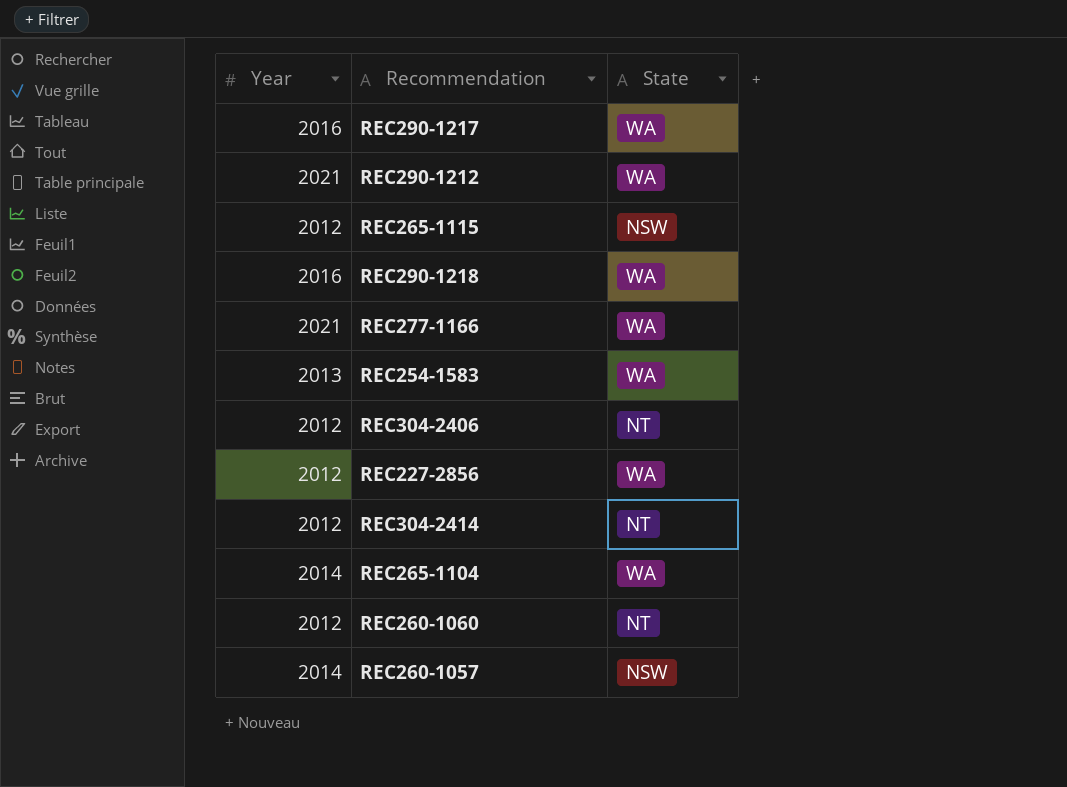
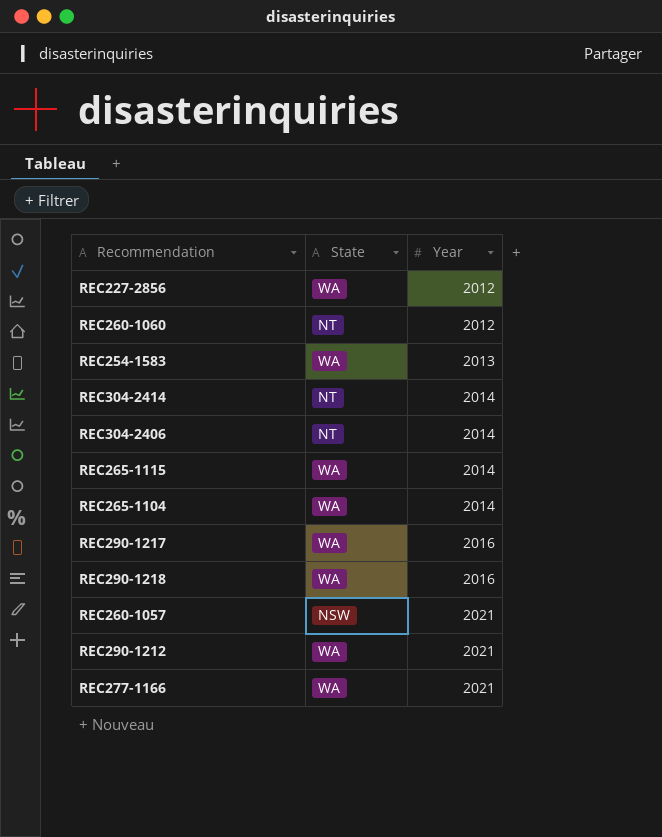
row order: none -> Year ascending
column Year | position: 1 -> 3
REC304-2414 | Year: 2012 -> 2014
REC304-2406 | Year: 2012 -> 2014
REC265-1115 | State: NSW -> WA
REC265-1115 | Year: 2012 -> 2014
REC260-1057 | Year: 2014 -> 2021

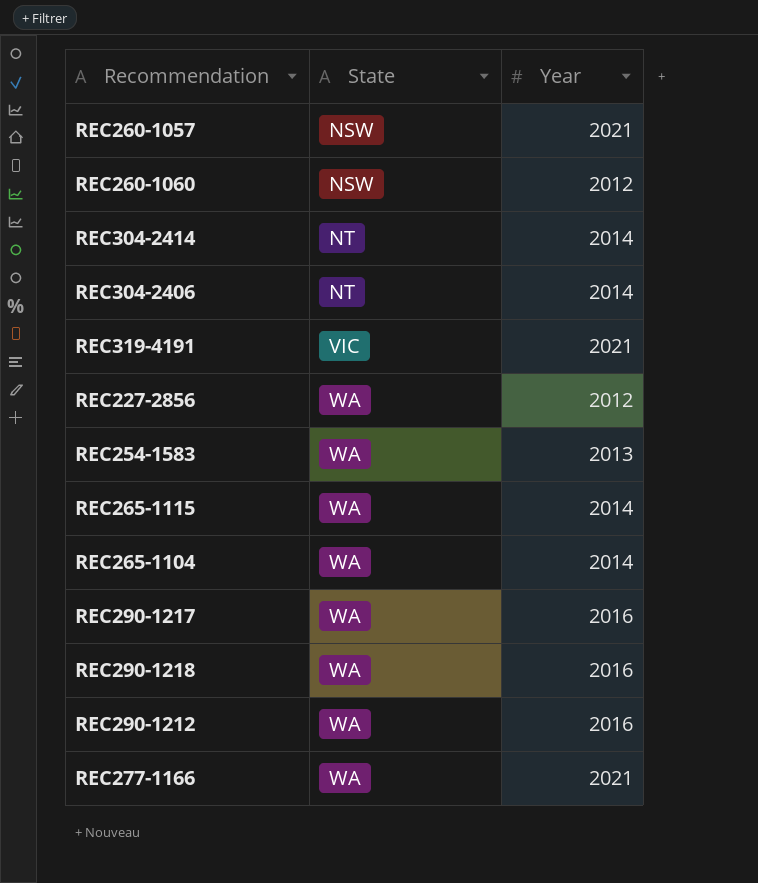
row order: Year ascending -> State ascending
REC260-1060 | State: NT -> NSW
row REC319-4191: none -> VIC | 2021
REC290-1212 | Year: 2021 -> 2016

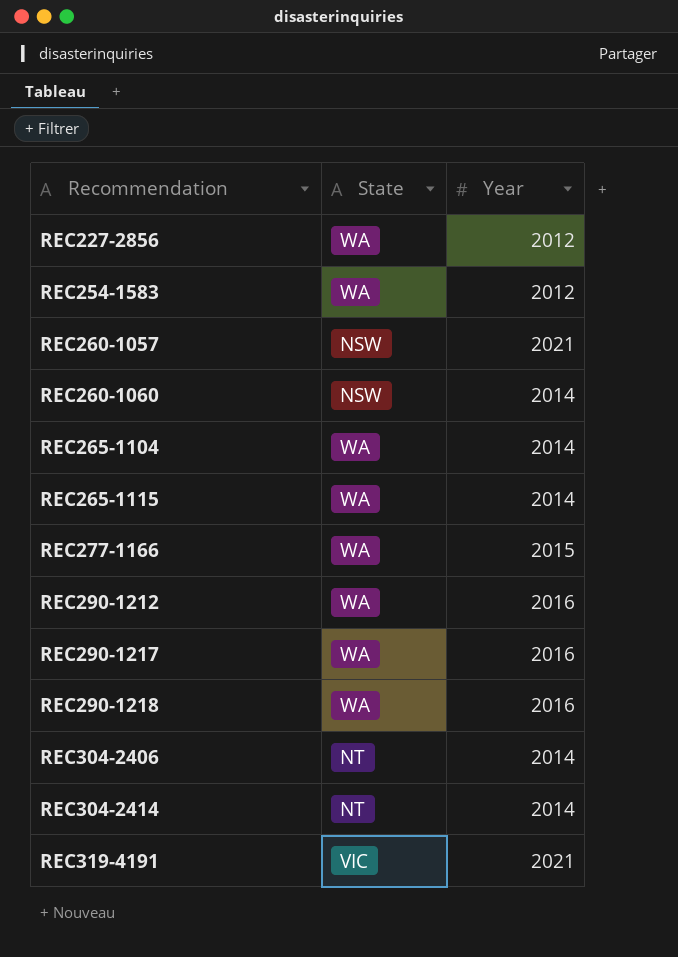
row order: State ascending -> Recommendation ascending
REC254-1583 | Year: 2013 -> 2012
REC260-1060 | Year: 2012 -> 2014
REC277-1166 | Year: 2021 -> 2015

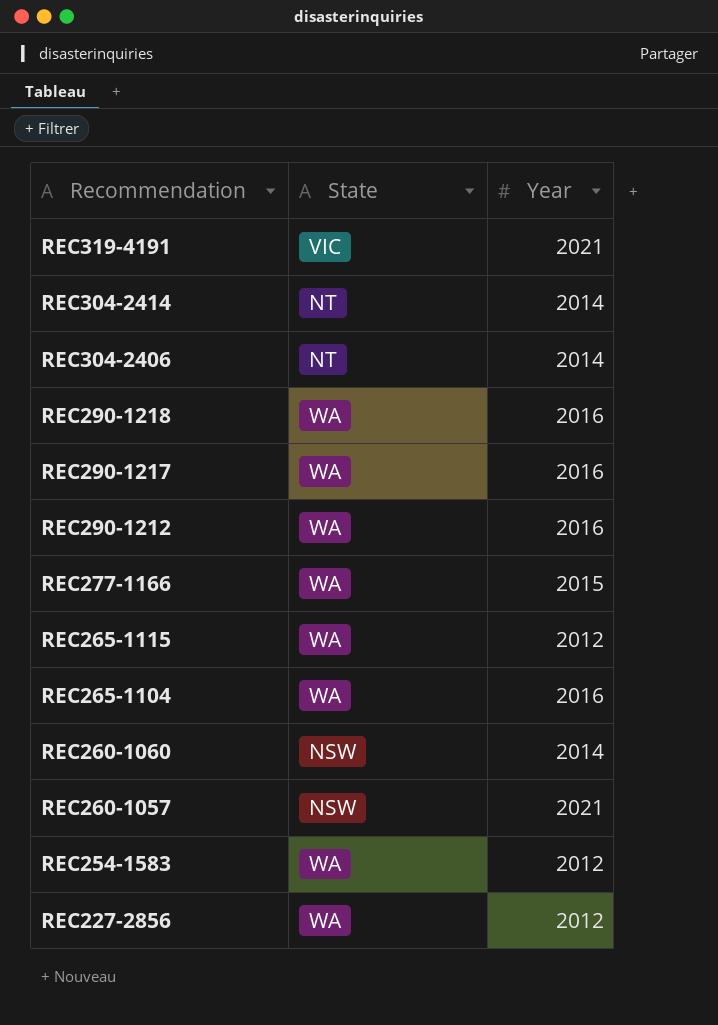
row order: Recommendation ascending -> Recommendation descending
REC265-1115 | Year: 2014 -> 2012
REC265-1104 | Year: 2014 -> 2016

